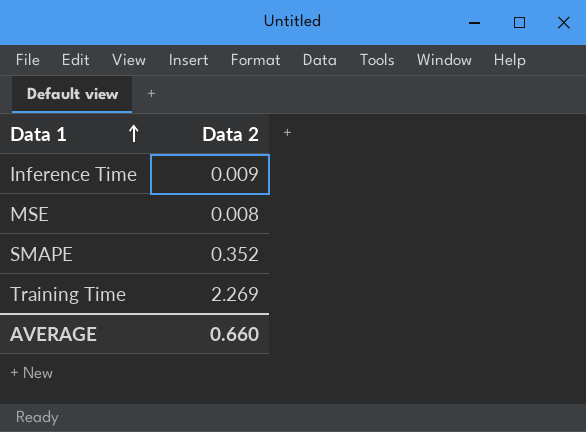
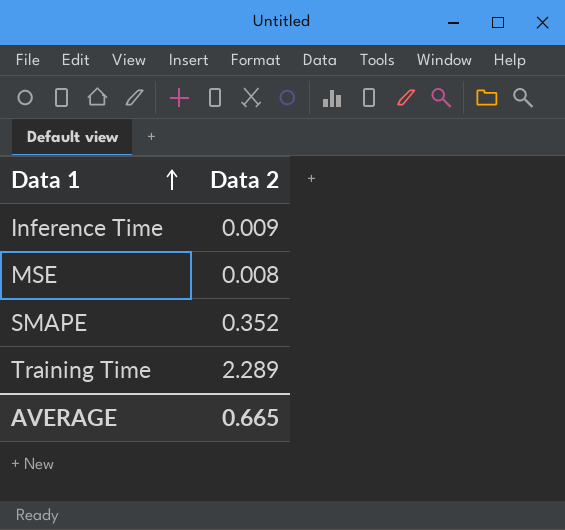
Training Time | Data 2: 2.269 -> 2.289
AVERAGE | Data 2: 0.660 -> 0.665

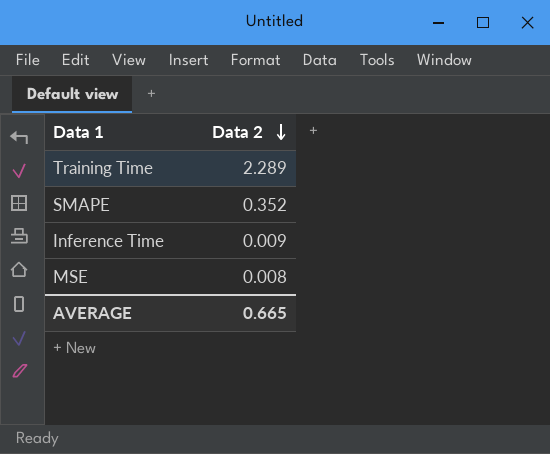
row order: Data 1 ascending -> Data 2 descending

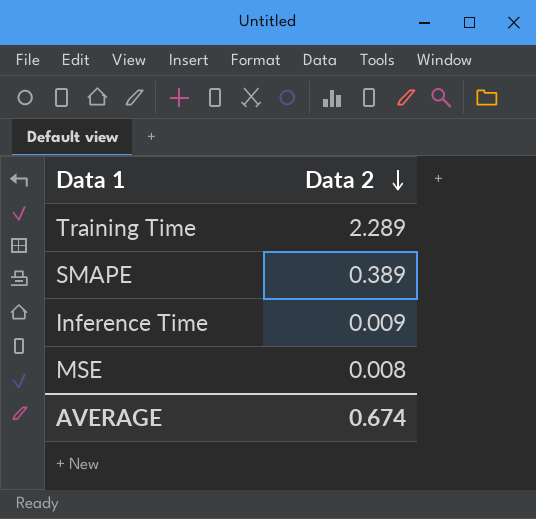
SMAPE | Data 2: 0.352 -> 0.389
AVERAGE | Data 2: 0.665 -> 0.674

